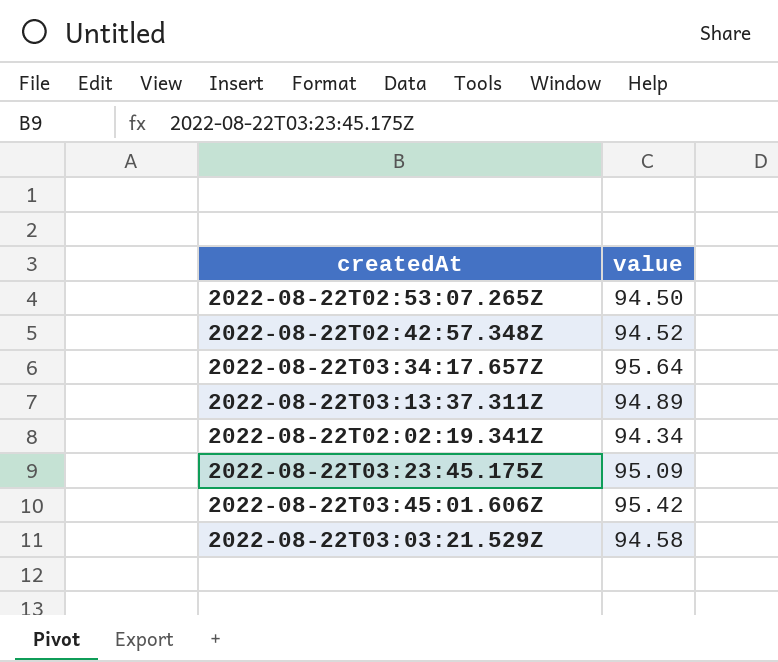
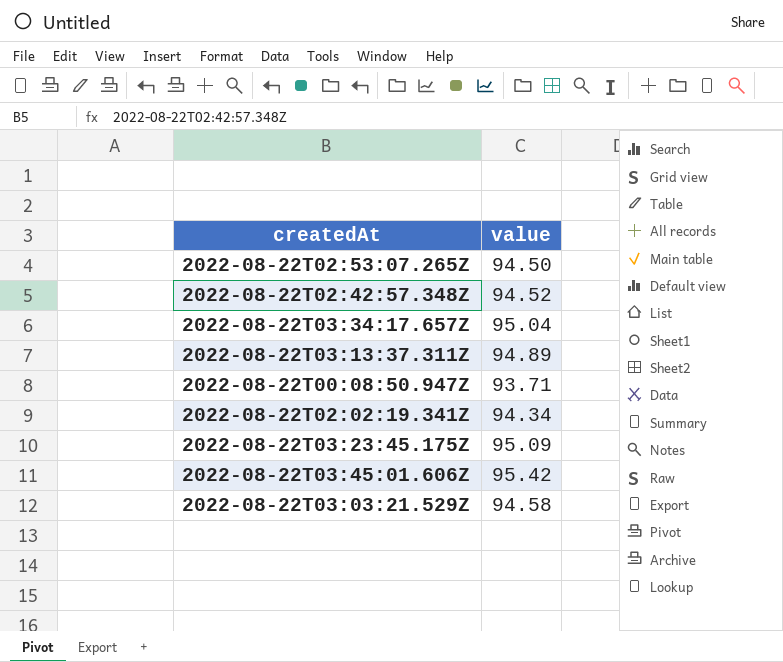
2022-08-22T03:34:17.657Z | value: 95.64 -> 95.04
row 2022-08-22T00:08:50.947Z: none -> 93.71

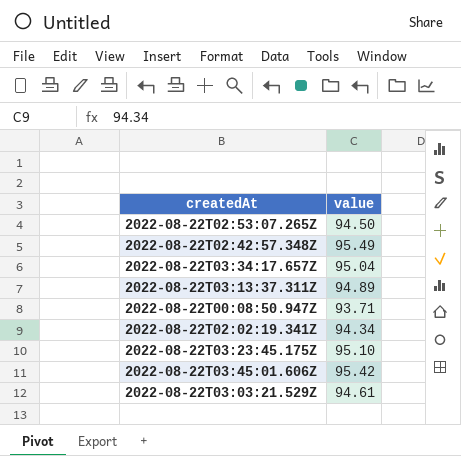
2022-08-22T02:42:57.348Z | value: 94.52 -> 95.49
2022-08-22T03:23:45.175Z | value: 95.09 -> 95.10
2022-08-22T03:03:21.529Z | value: 94.58 -> 94.61

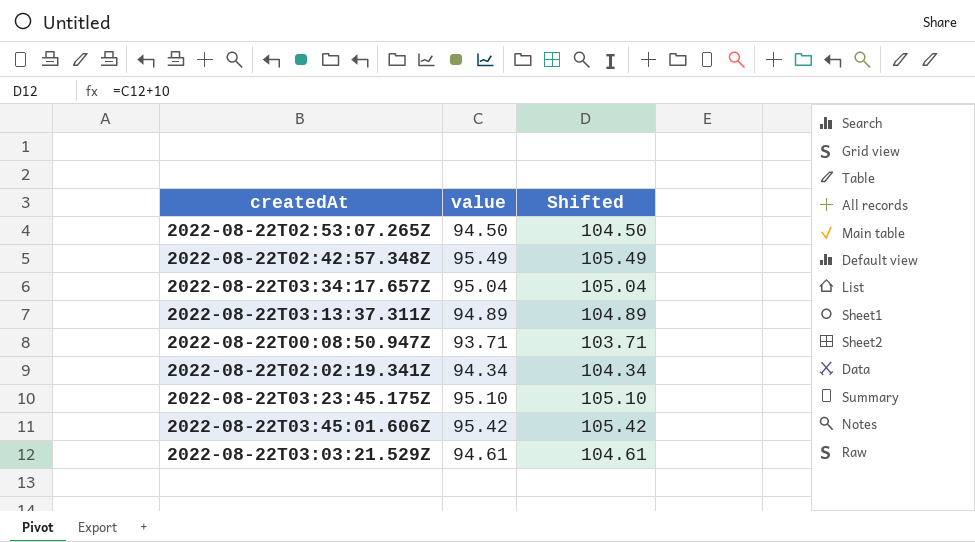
column Shifted | formula: none -> [value] + 10

